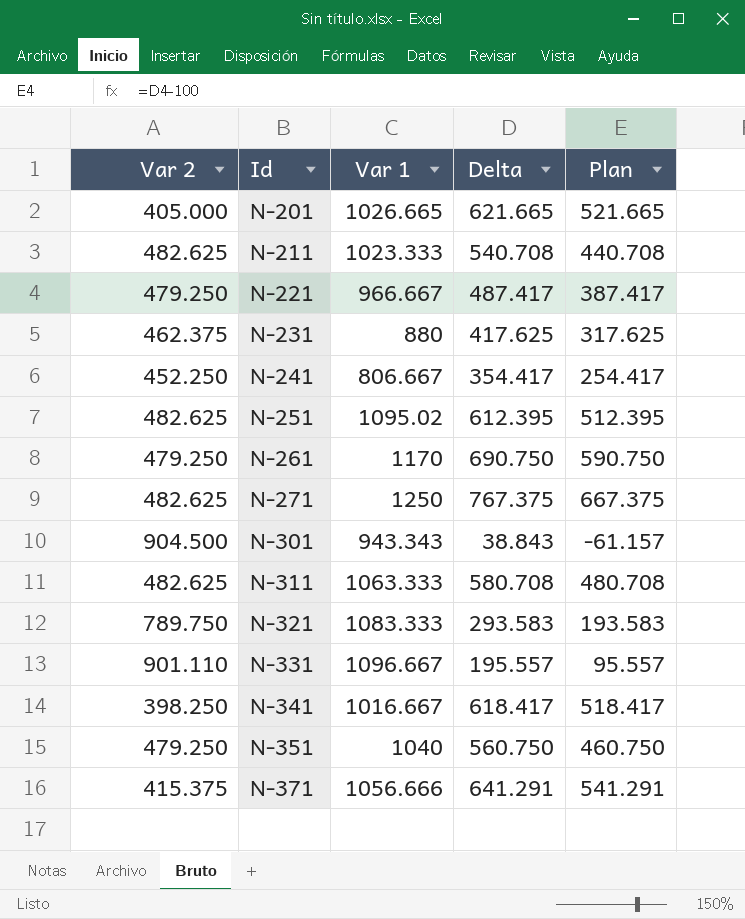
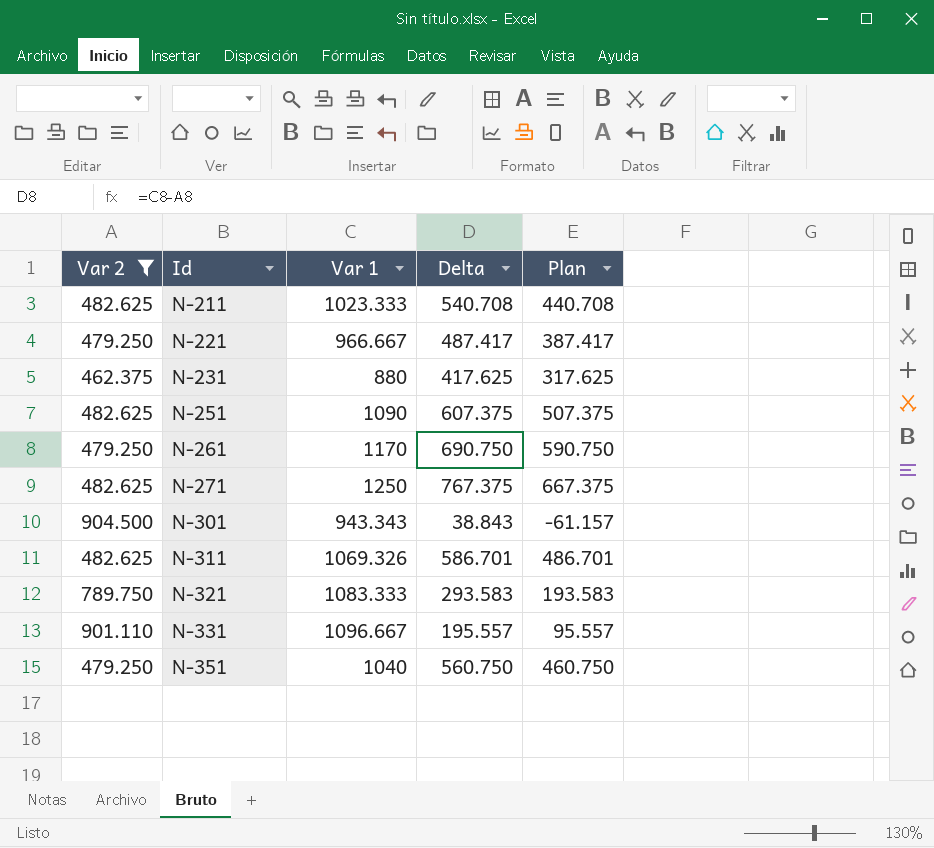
filter: none -> Var 2 >= 462.375
N-251 | Var 1: 1095.02 -> 1090
N-251 | Delta: 612.395 -> 607.375
N-251 | Plan: 512.395 -> 507.375
N-311 | Var 1: 1063.333 -> 1069.326
N-311 | Delta: 580.708 -> 586.701
N-311 | Plan: 480.708 -> 486.701

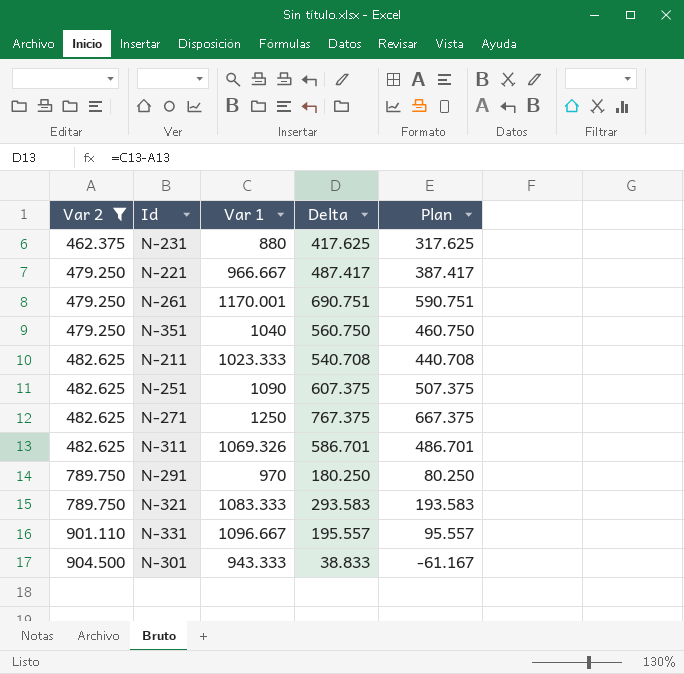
row order: Id ascending -> Var 2 ascending
N-261 | Var 1: 1170 -> 1170.001
N-261 | Delta: 690.750 -> 690.751
N-261 | Plan: 590.750 -> 590.751
row N-291: none -> 789.750 | 970 | 180.250 | 80.250
N-301 | Var 1: 943.343 -> 943.333
N-301 | Delta: 38.843 -> 38.833
N-301 | Plan: -61.157 -> -61.167

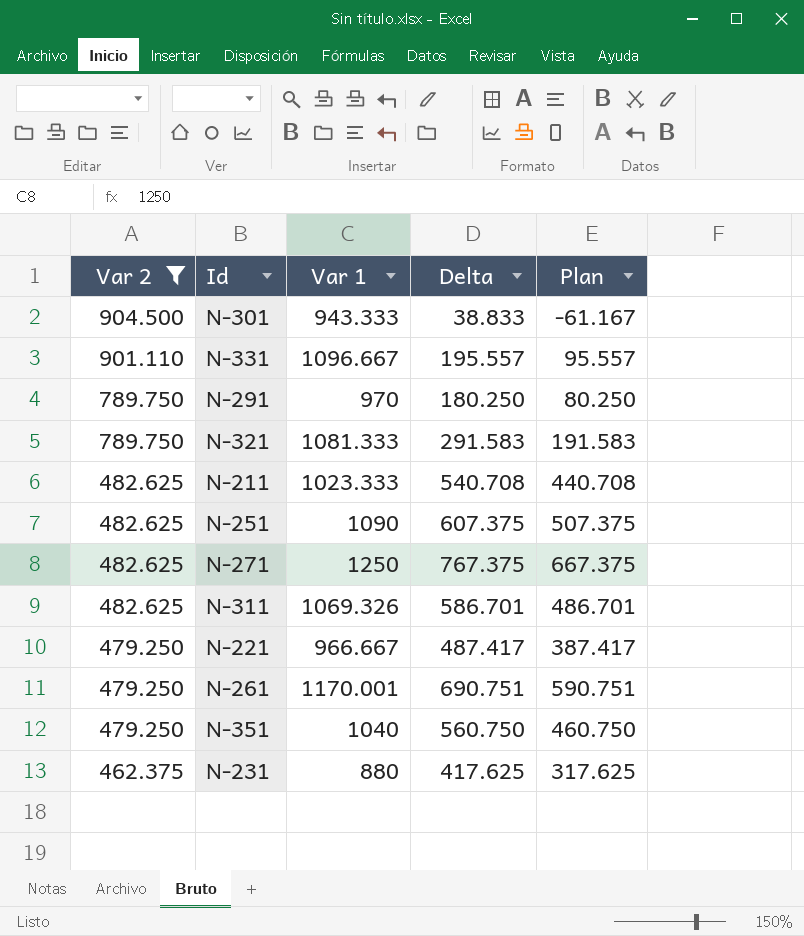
row order: Var 2 ascending -> Var 2 descending
N-321 | Var 1: 1083.333 -> 1081.333
N-321 | Delta: 293.583 -> 291.583
N-321 | Plan: 193.583 -> 191.583

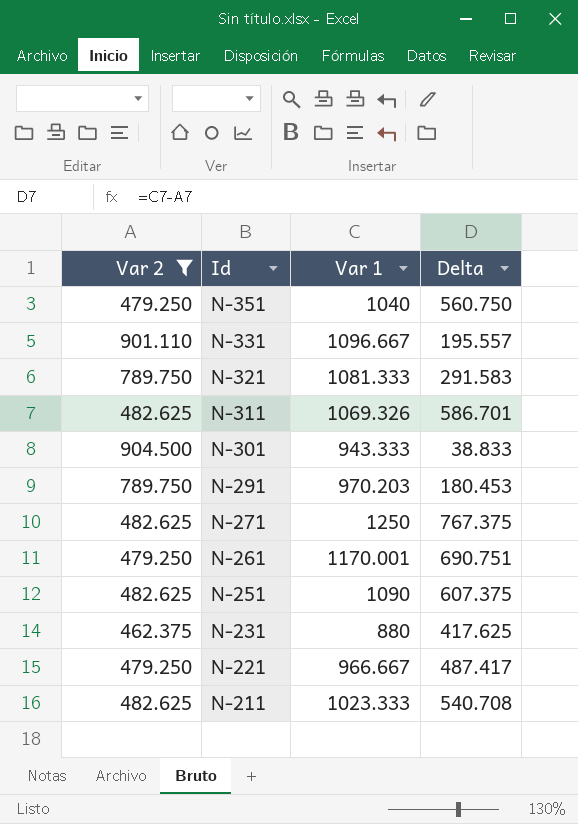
row order: Var 2 descending -> Id descending
column Plan | formula: [Delta] - 100 -> none
N-291 | Var 1: 970 -> 970.203
N-291 | Delta: 180.250 -> 180.453

